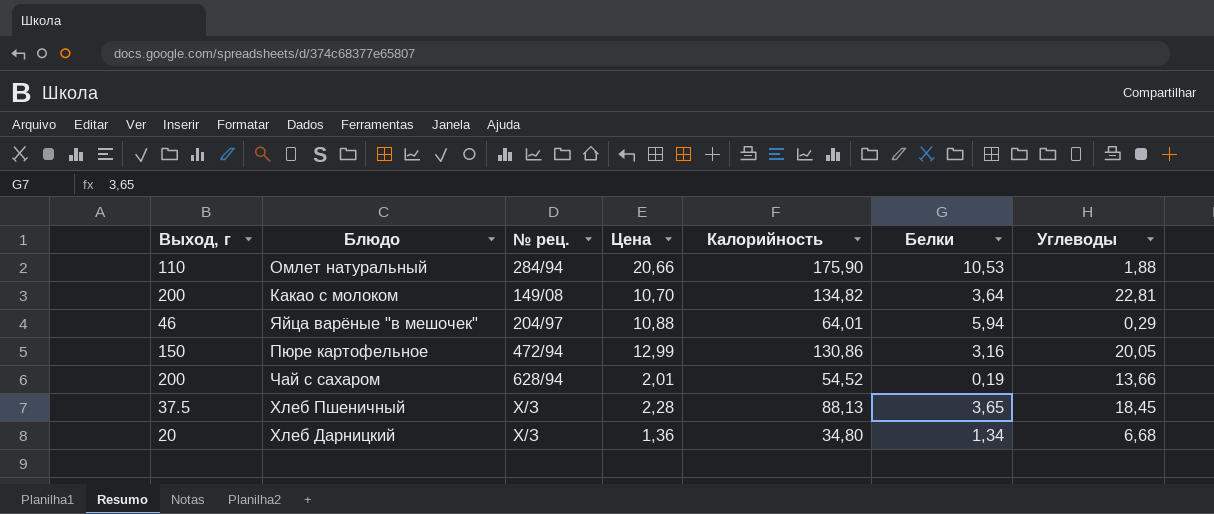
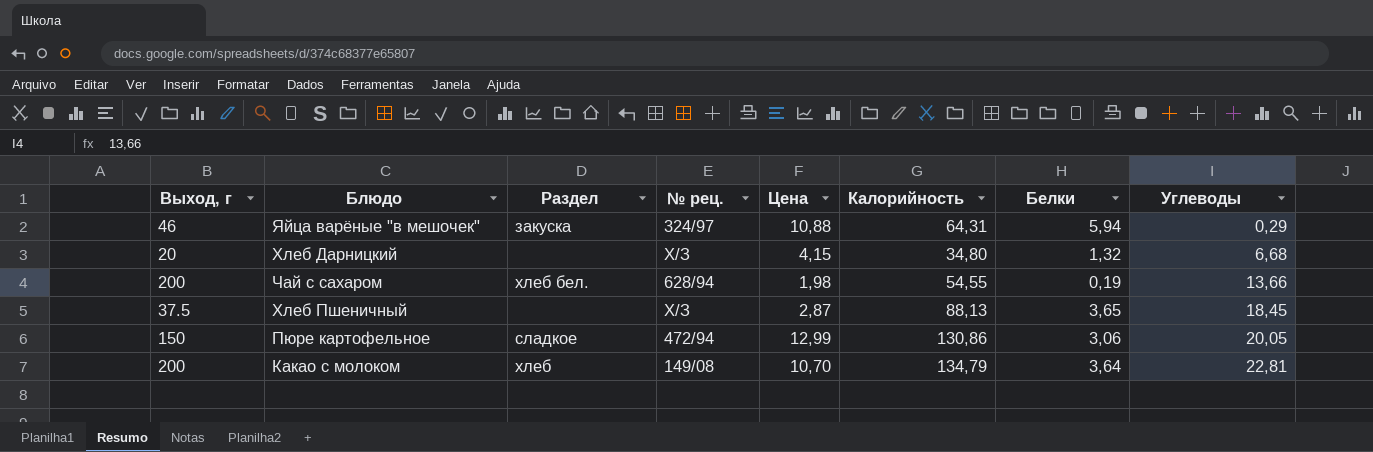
row order: none -> Углеводы ascending
column Раздел | position: none -> 3
row Омлет натуральный: 110 | 284/94 | 20,66 | 175,90 | 10,53 | 1,88 -> none
Яйца варёные "в мешочек" | № рец.: 204/97 -> 324/97
Яйца варёные "в мешочек" | Калорийность: 64,01 -> 64,31
Хлеб Дарницкий | Цена: 1,36 -> 4,15
Хлеб Дарницкий | Белки: 1,34 -> 1,32
Чай с сахаром | Цена: 2,01 -> 1,98
Чай с сахаром | Калорийность: 54,52 -> 54,55
Хлеб Пшеничный | Цена: 2,28 -> 2,87
Пюре картофельное | Белки: 3,16 -> 3,06
Какао с молоком | Калорийность: 134,82 -> 134,79

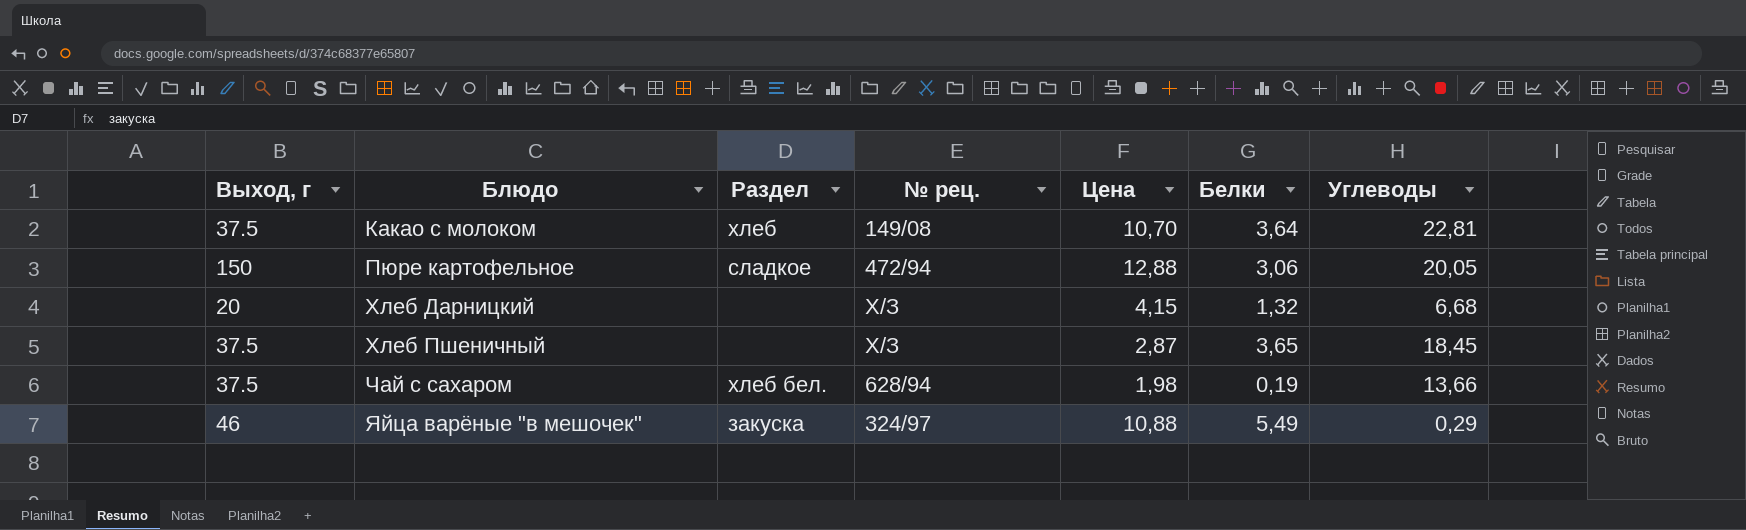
row order: Углеводы ascending -> Блюдо ascending
column Калорийность | position: 6 -> none
Какао с молоком | Выход, г: 200 -> 37.5
Пюре картофельное | Цена: 12,99 -> 12,88
Чай с сахаром | Выход, г: 200 -> 37.5
Яйца варёные "в мешочек" | Белки: 5,94 -> 5,49

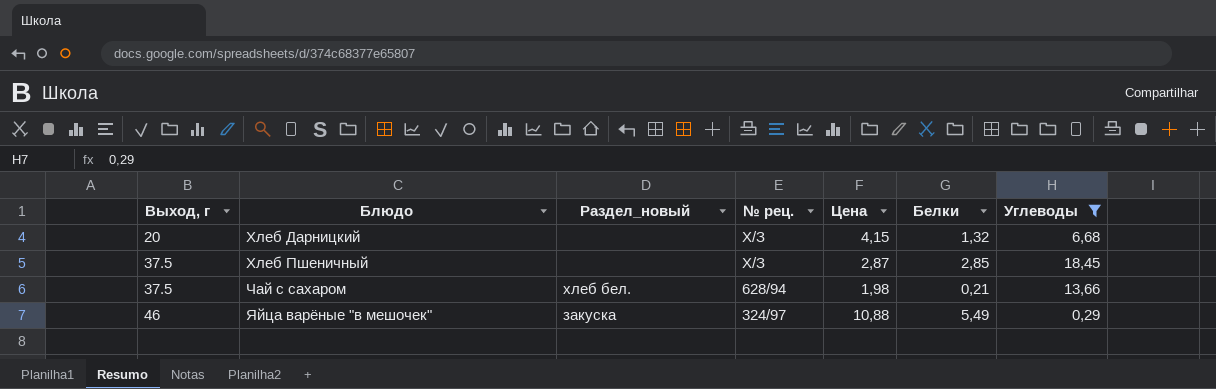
filter: none -> Углеводы <= 18,45
column name: Раздел -> Раздел_новый
Хлеб Пшеничный | Белки: 3,65 -> 2,85
Чай с сахаром | Белки: 0,19 -> 0,21

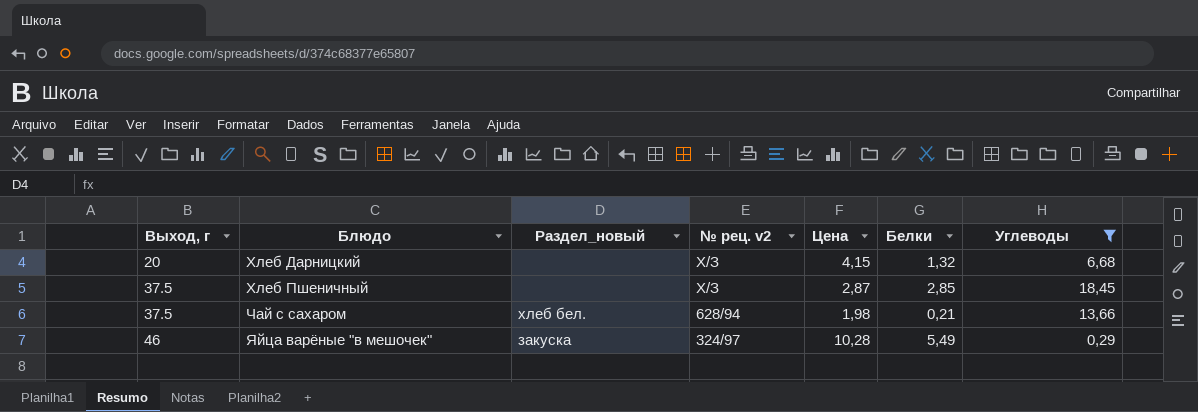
column name: № рец. -> № рец. v2
Яйца варёные "в мешочек" | Цена: 10,88 -> 10,28

